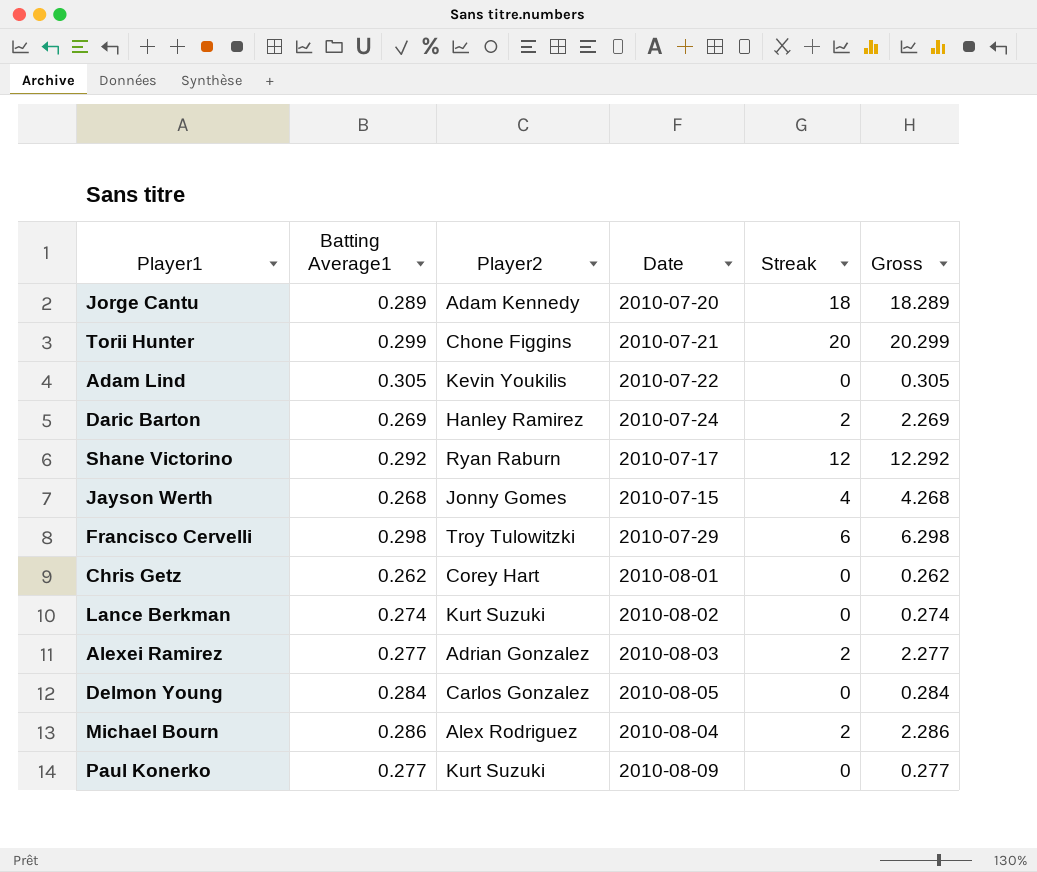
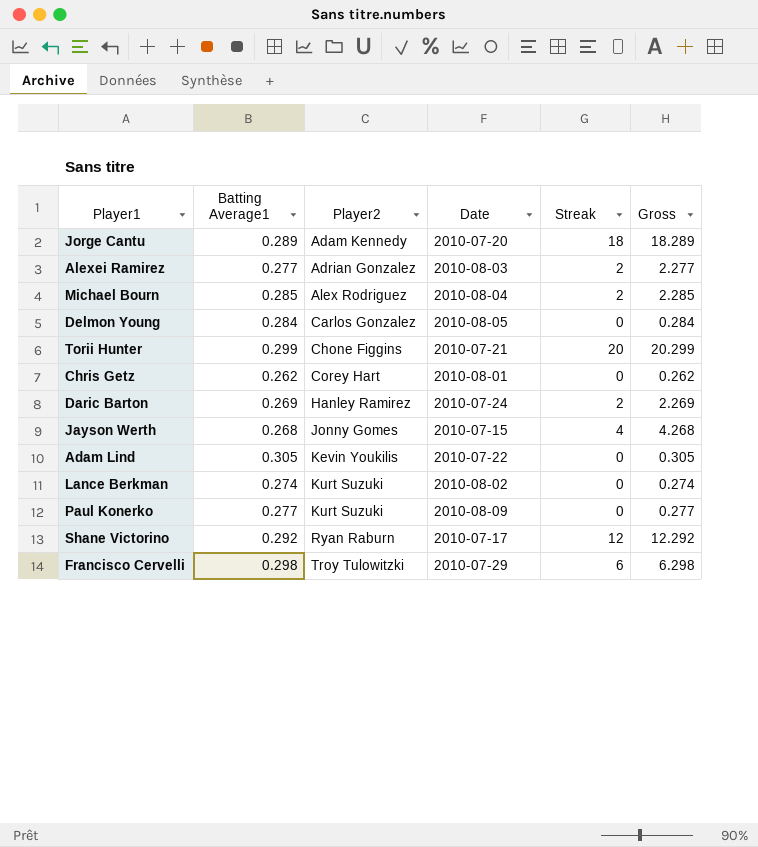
row order: none -> Player2 ascending
Michael Bourn | Batting Average1: 0.286 -> 0.285
Michael Bourn | Gross: 2.286 -> 2.285

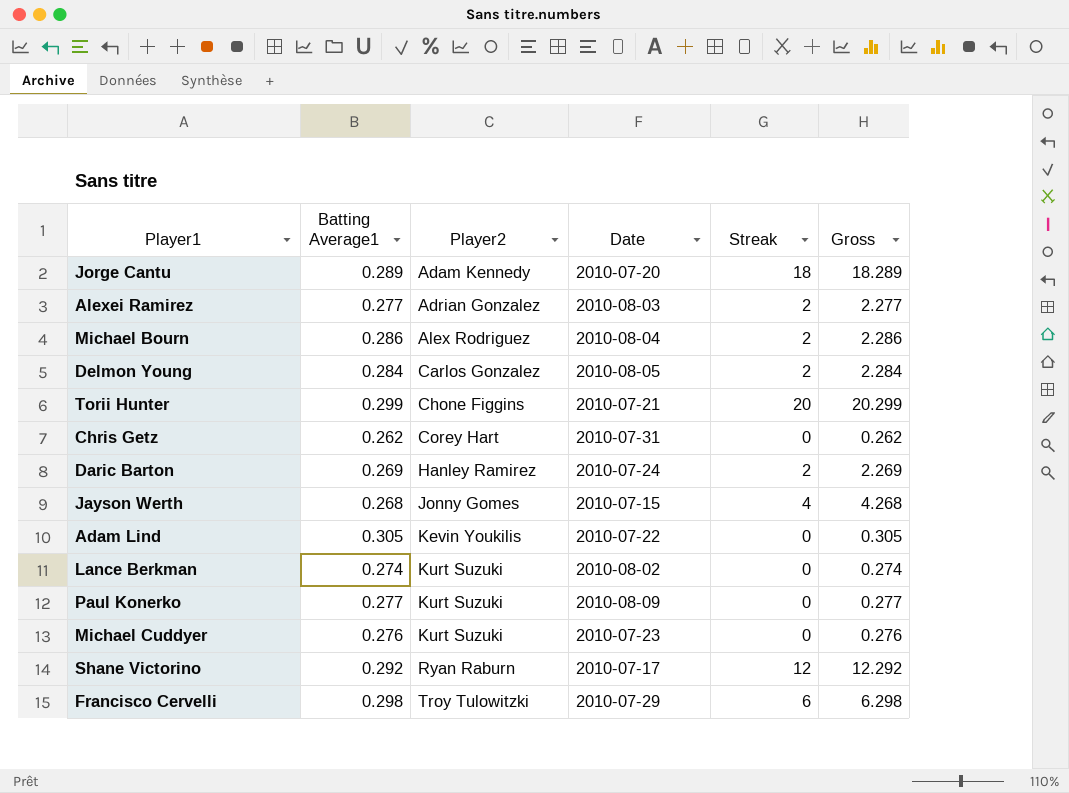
Michael Bourn | Batting Average1: 0.285 -> 0.286
Michael Bourn | Gross: 2.285 -> 2.286
Delmon Young | Streak: 0 -> 2
Delmon Young | Gross: 0.284 -> 2.284
Chris Getz | Date: 2010-08-01 -> 2010-07-31
row Michael Cuddyer: none -> 0.276 | Kurt Suzuki | 2010-07-23 | 0 | 0.276

